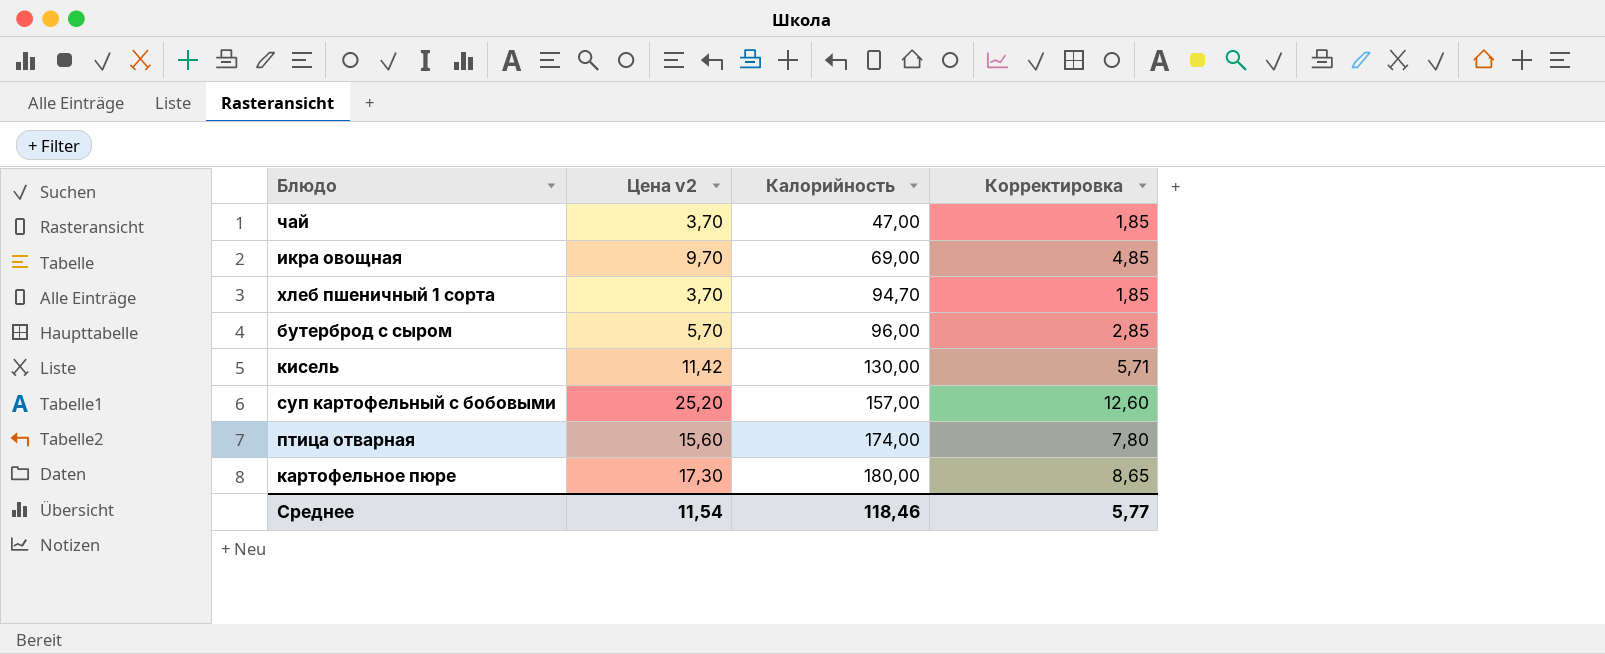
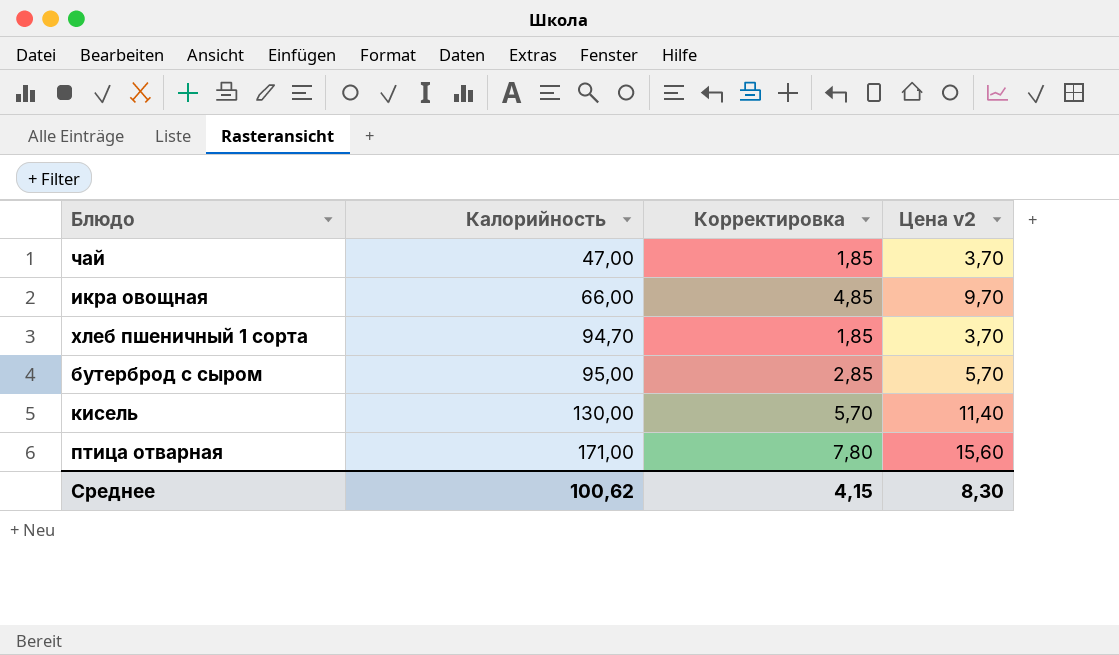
column Цена v2 | position: 2 -> 4
row суп картофельный с бобовыми: 25,20 | 157,00 | 12,60 -> none
row картофельное пюре: 17,30 | 180,00 | 8,65 -> none
икра овощная | Калорийность: 69,00 -> 66,00
бутерброд с сыром | Калорийность: 96,00 -> 95,00
кисель | Корректировка: 5,71 -> 5,70
кисель | Цена v2: 11,42 -> 11,40
птица отварная | Калорийность: 174,00 -> 171,00
Среднее | Калорийность: 118,46 -> 100,62
Среднее | Корректировка: 5,77 -> 4,15
Среднее | Цена v2: 11,54 -> 8,30

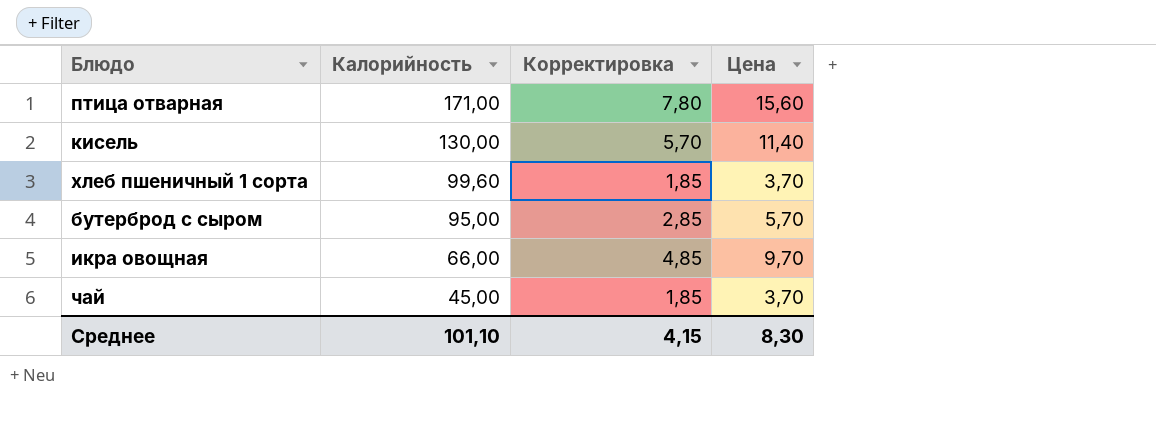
row order: Калорийность ascending -> Калорийность descending
column name: Цена v2 -> Цена
хлеб пшеничный 1 сорта | Калорийность: 94,70 -> 99,60
чай | Калорийность: 47,00 -> 45,00
Среднее | Калорийность: 100,62 -> 101,10

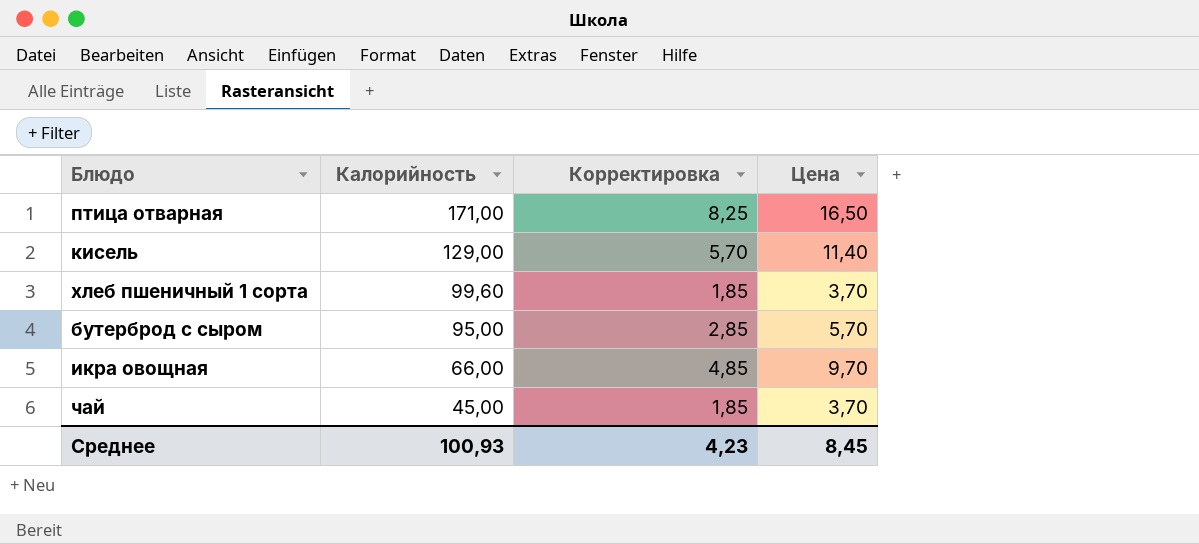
птица отварная | Корректировка: 7,80 -> 8,25
птица отварная | Цена: 15,60 -> 16,50
кисель | Калорийность: 130,00 -> 129,00
Среднее | Калорийность: 101,10 -> 100,93
Среднее | Корректировка: 4,15 -> 4,23
Среднее | Цена: 8,30 -> 8,45

